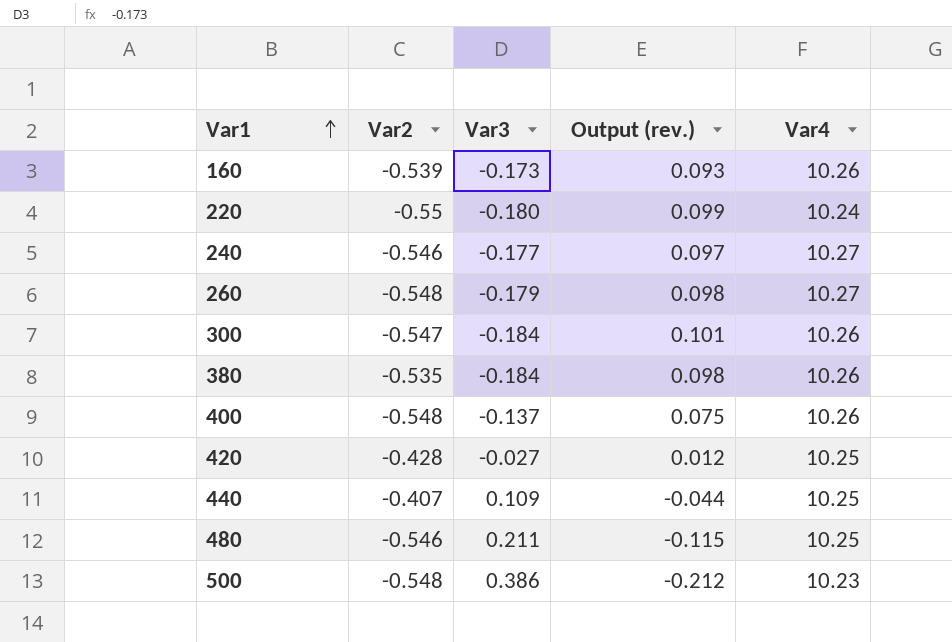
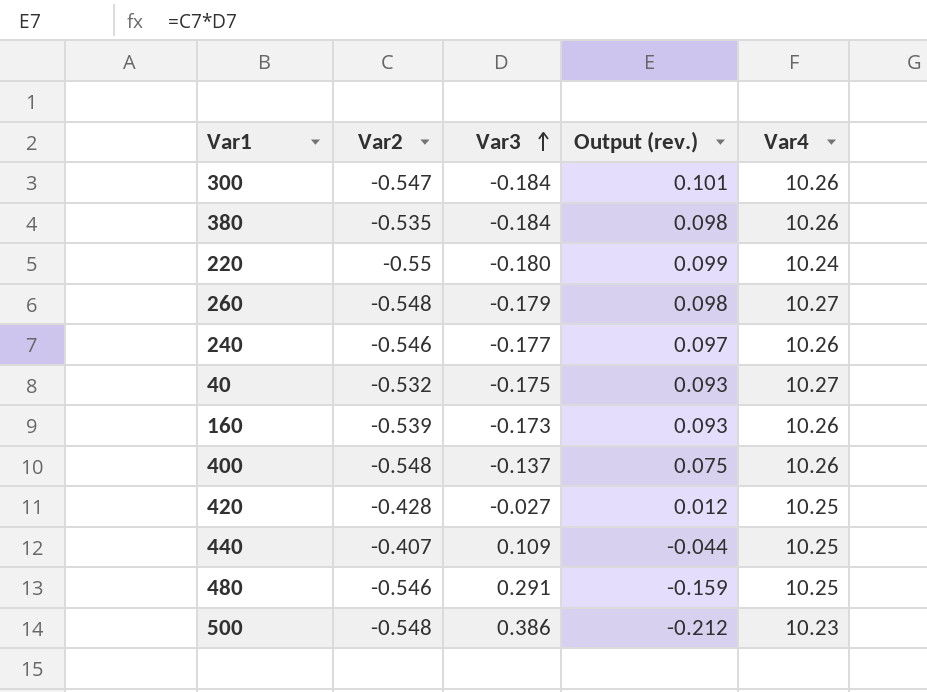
row order: Var1 ascending -> Var3 ascending
240 | Var4: 10.27 -> 10.26
row 40: none -> -0.532 | -0.175 | 0.093 | 10.27
480 | Var3: 0.211 -> 0.291
480 | Output (rev.): -0.115 -> -0.159

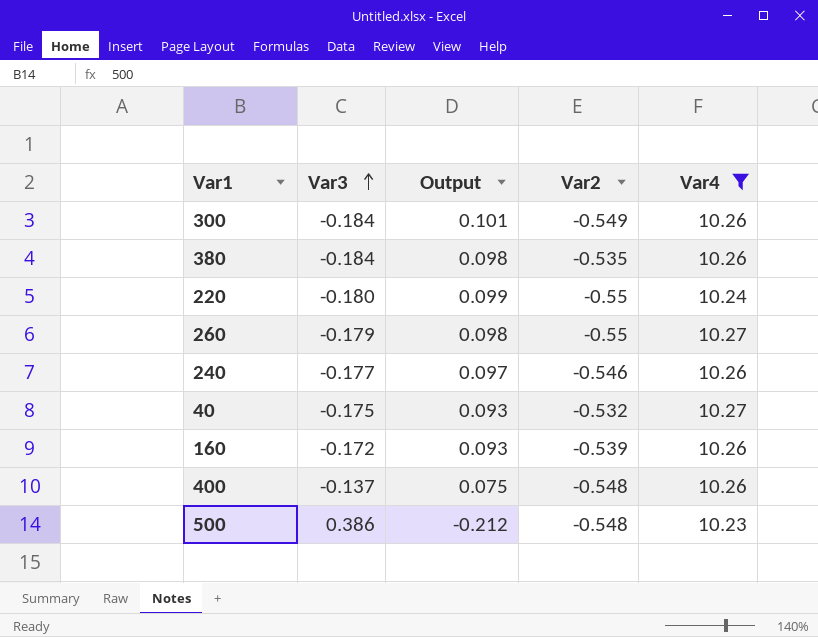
filter: none -> Var4 != 10.25
column name: Output (rev.) -> Output
column Var2 | position: 2 -> 4
300 | Var2: -0.547 -> -0.549
260 | Var2: -0.548 -> -0.55
160 | Var3: -0.173 -> -0.172

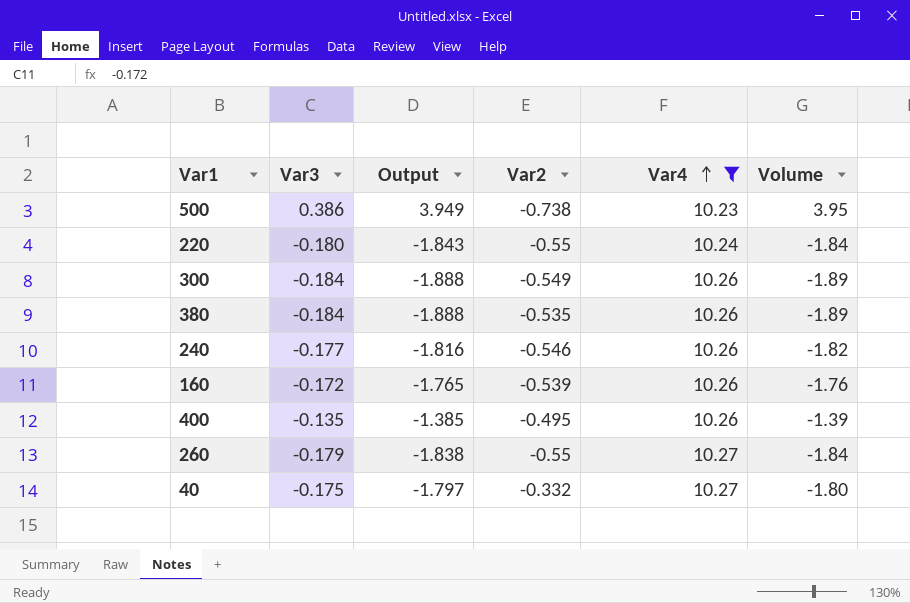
row order: Var3 ascending -> Var4 ascending
column Output | formula: [Var3] * [Var2] -> [Var3] * [Var4]
column Volume | formula: none -> [Var3] * [Var4]
500 | Var2: -0.548 -> -0.738
400 | Var3: -0.137 -> -0.135
400 | Var2: -0.548 -> -0.495
40 | Var2: -0.532 -> -0.332

